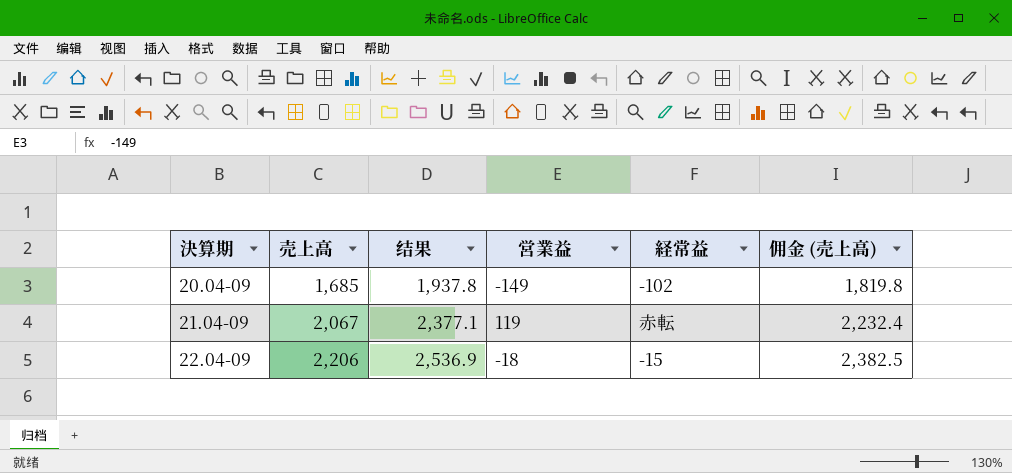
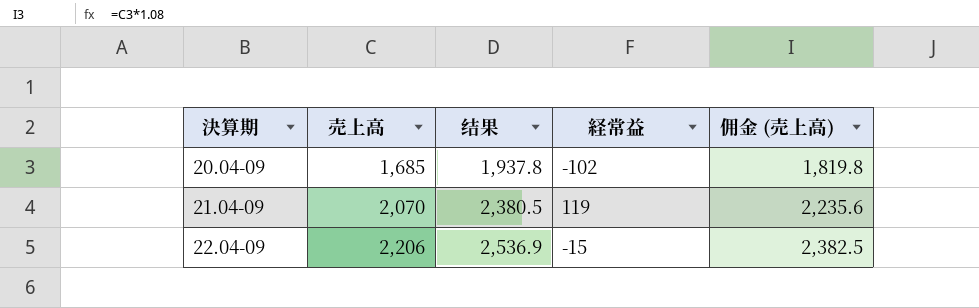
column 営業益 | position: 4 -> none
21.04-09 | 売上高: 2,067 -> 2,070
21.04-09 | 结果: 2,377.1 -> 2,380.5
21.04-09 | 経常益: 赤転 -> 119
21.04-09 | 佣金 (売上高): 2,232.4 -> 2,235.6

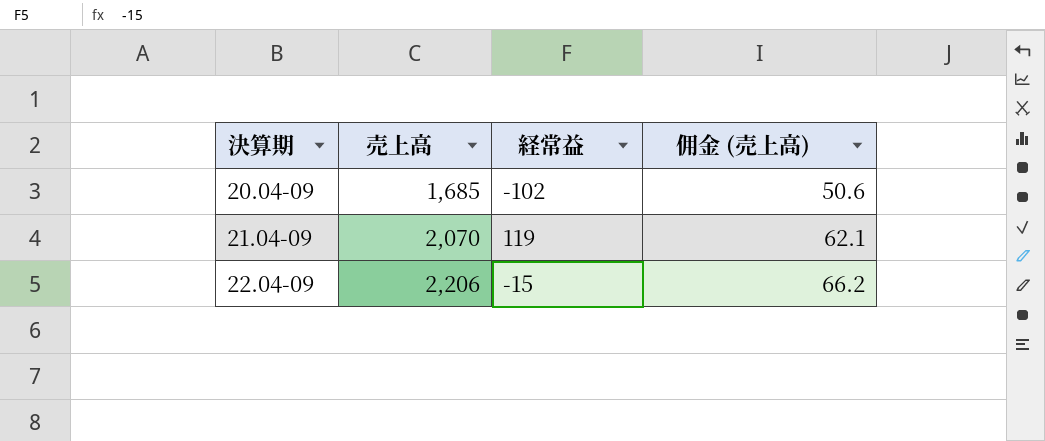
column 结果 | formula: [売上高] * 1.15 -> none
column 佣金 (売上高) | formula: [売上高] * 1.08 -> [売上高] * 0.03

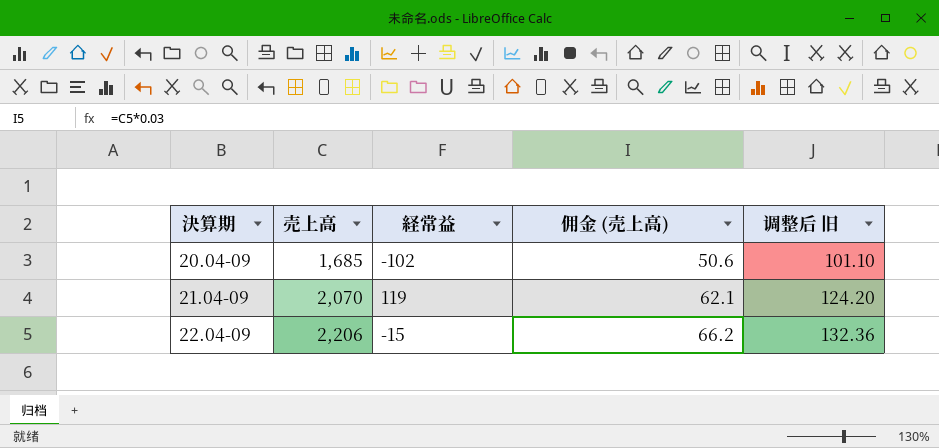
column 调整后 旧 | formula: none -> [売上高] * 0.06

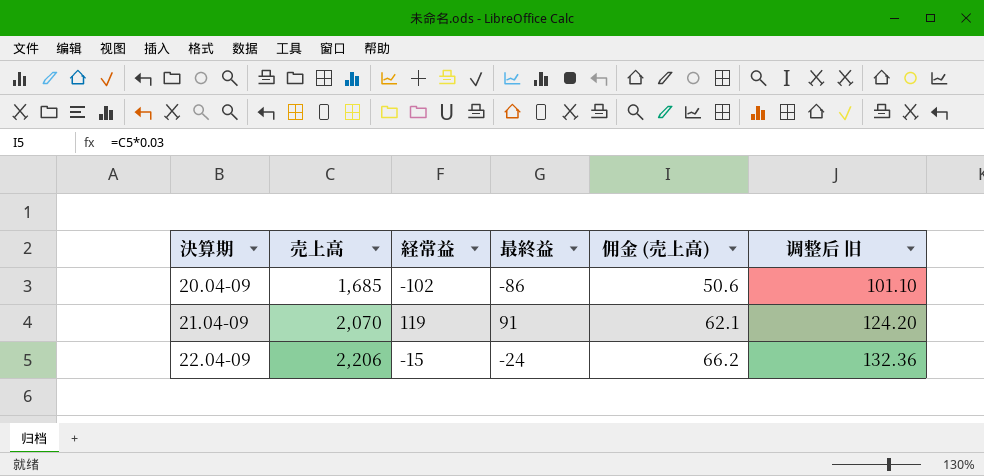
column 最終益 | position: none -> 4

